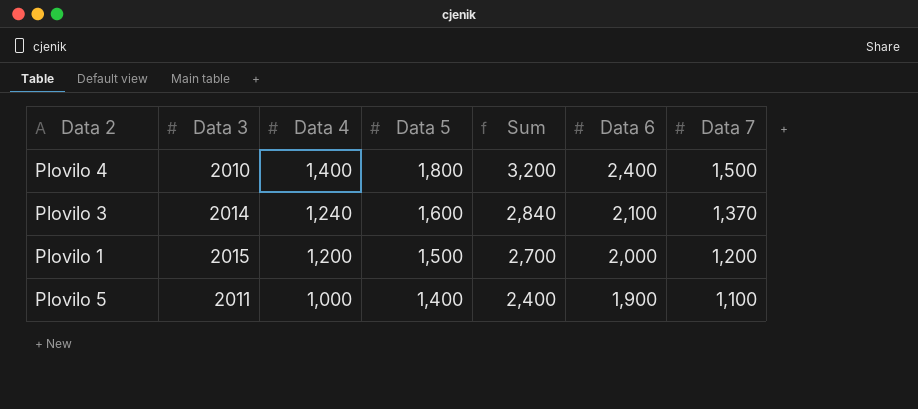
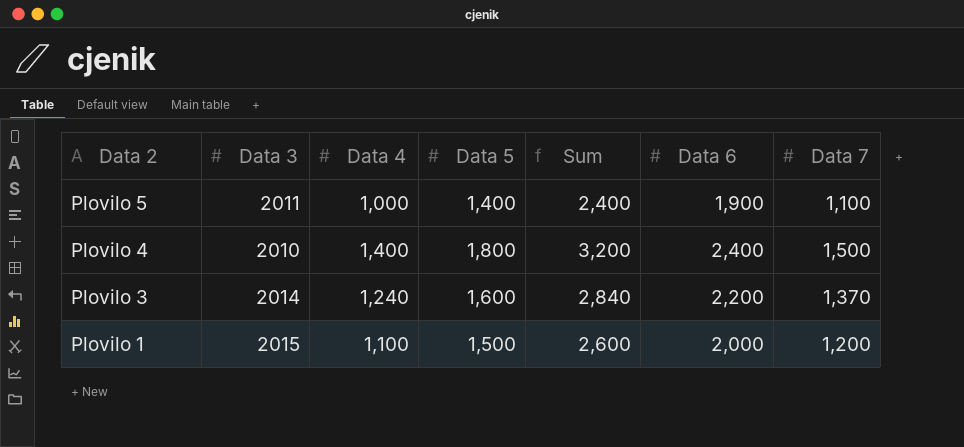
row order: Data 4 descending -> Data 2 descending
Plovilo 3 | Data 6: 2,100 -> 2,200
Plovilo 1 | Data 4: 1,200 -> 1,100
Plovilo 1 | Sum: 2,700 -> 2,600

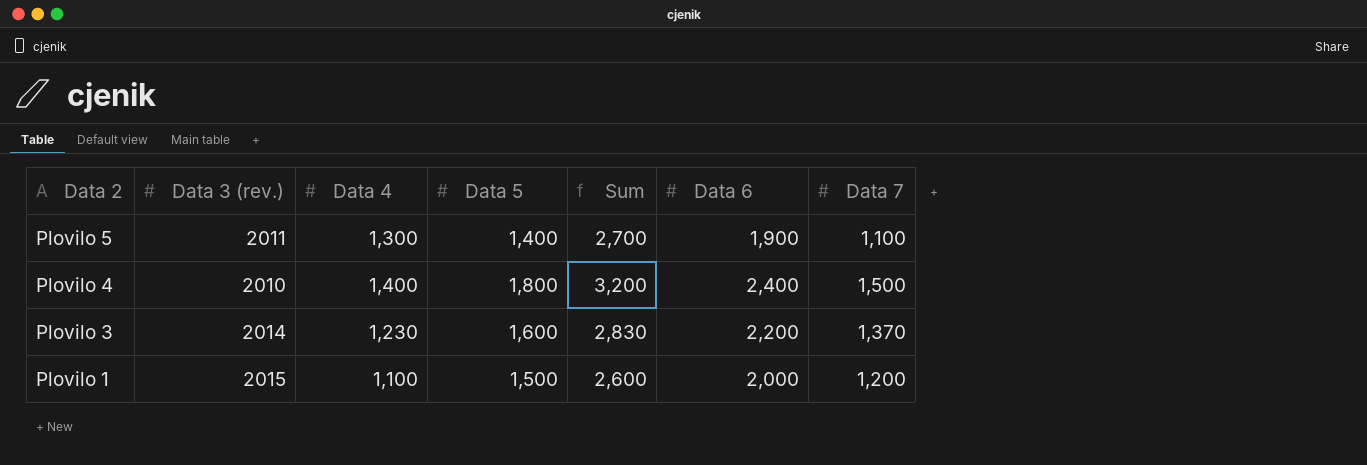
column name: Data 3 -> Data 3 (rev.)
Plovilo 5 | Data 4: 1,000 -> 1,300
Plovilo 5 | Sum: 2,400 -> 2,700
Plovilo 3 | Data 4: 1,240 -> 1,230
Plovilo 3 | Sum: 2,840 -> 2,830

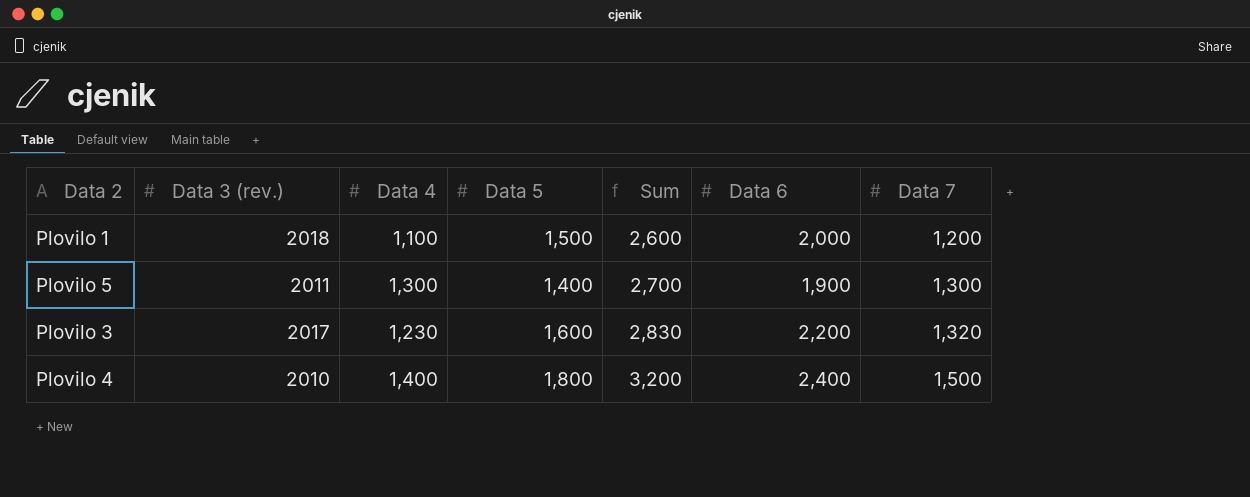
row order: Data 2 descending -> Sum ascending
Plovilo 1 | Data 3 (rev.): 2015 -> 2018
Plovilo 5 | Data 7: 1,100 -> 1,300
Plovilo 3 | Data 3 (rev.): 2014 -> 2017
Plovilo 3 | Data 7: 1,370 -> 1,320

